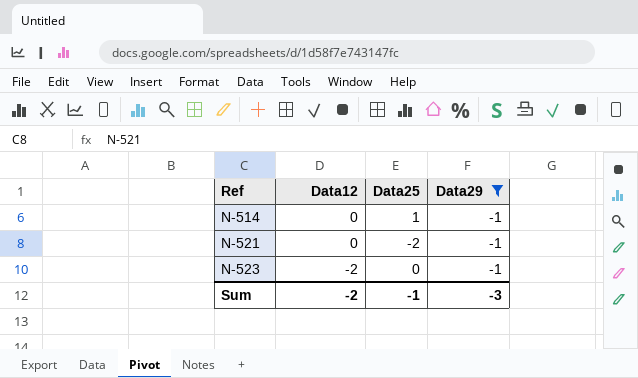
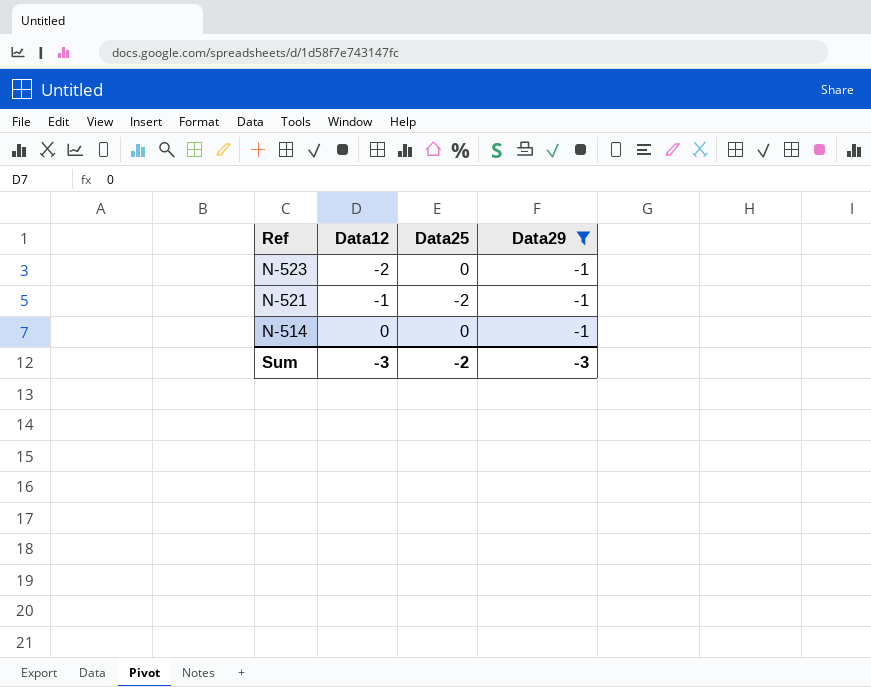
row order: Ref ascending -> Ref descending
N-521 | Data12: 0 -> -1
N-514 | Data25: 1 -> 0
Sum | Data12: -2 -> -3
Sum | Data25: -1 -> -2

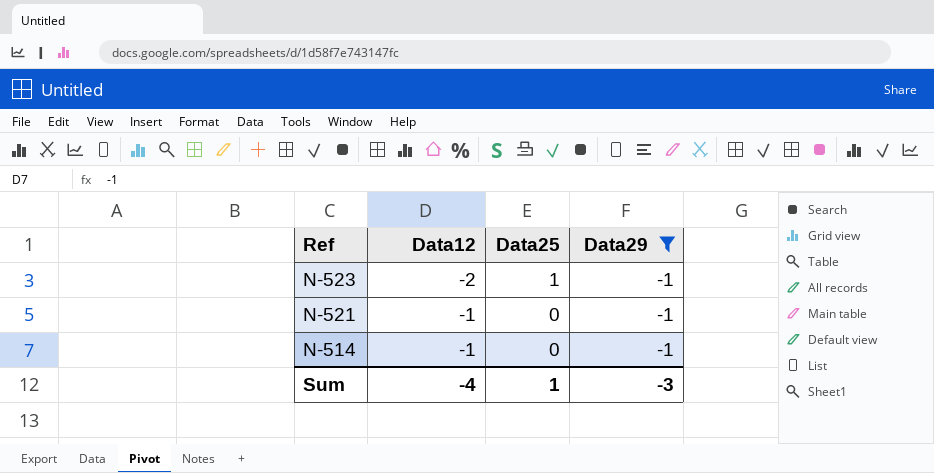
N-523 | Data25: 0 -> 1
N-521 | Data25: -2 -> 0
N-514 | Data12: 0 -> -1
Sum | Data12: -3 -> -4
Sum | Data25: -2 -> 1

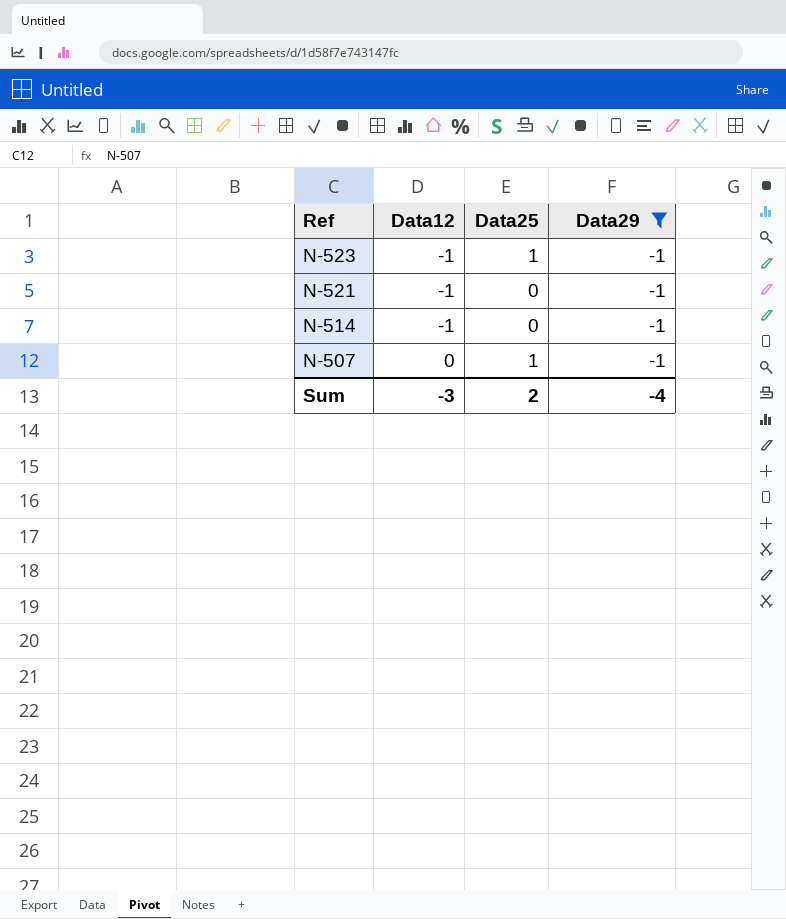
N-523 | Data12: -2 -> -1
row N-507: none -> 0 | 1 | -1
Sum | Data12: -4 -> -3
Sum | Data25: 1 -> 2
Sum | Data29: -3 -> -4

